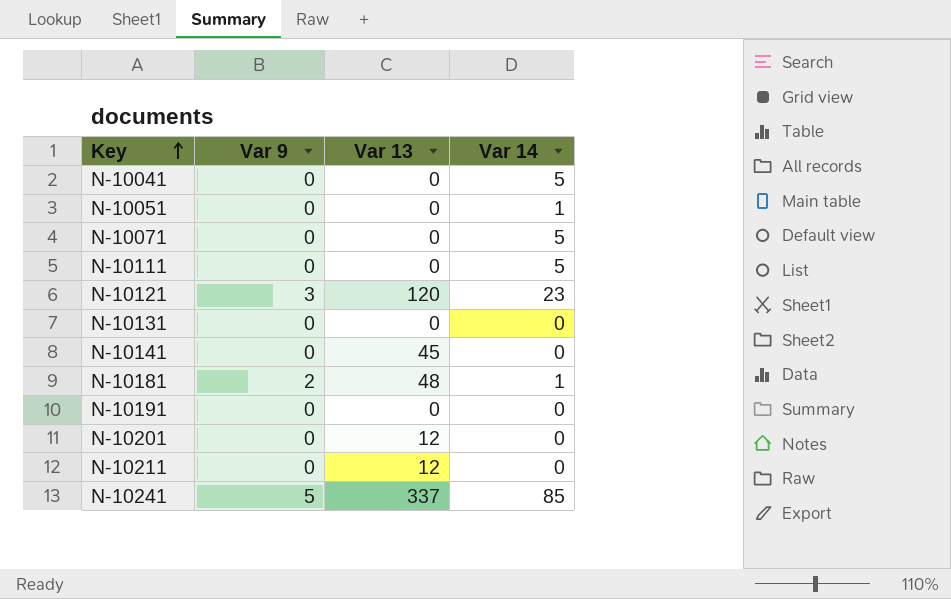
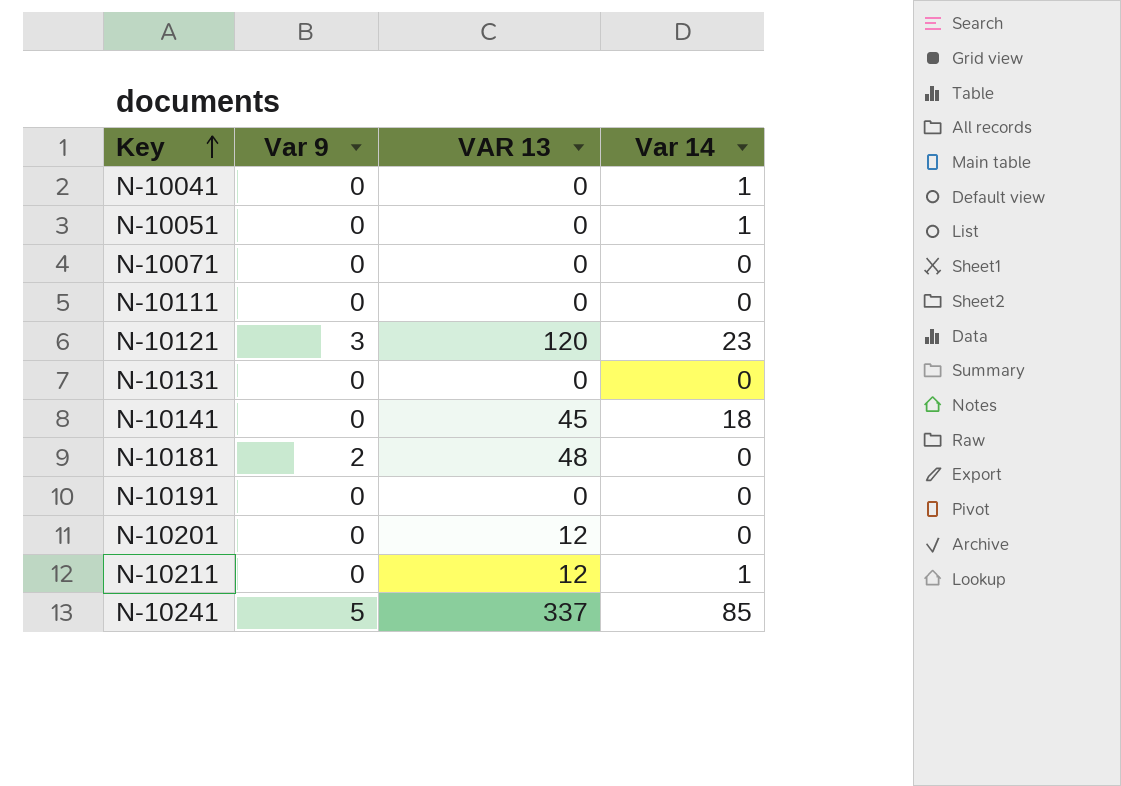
column name: Var 13 -> VAR 13
N-10041 | Var 14: 5 -> 1
N-10071 | Var 14: 5 -> 0
N-10111 | Var 14: 5 -> 0
N-10141 | Var 14: 0 -> 18
N-10181 | Var 14: 1 -> 0
N-10211 | Var 14: 0 -> 1

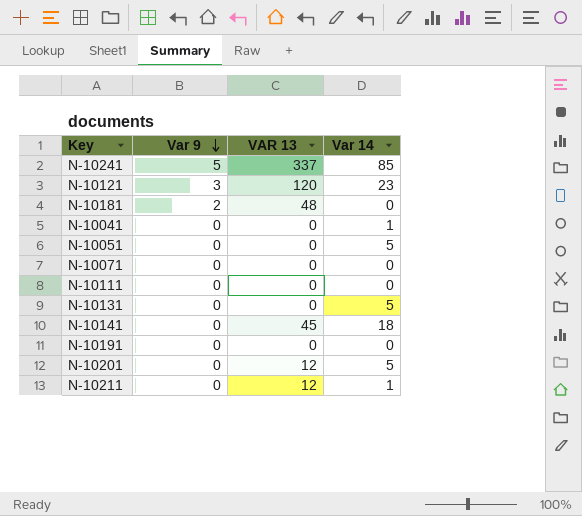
row order: Key ascending -> Var 9 descending
N-10051 | Var 14: 1 -> 5
N-10131 | Var 14: 0 -> 5
N-10201 | Var 14: 0 -> 5

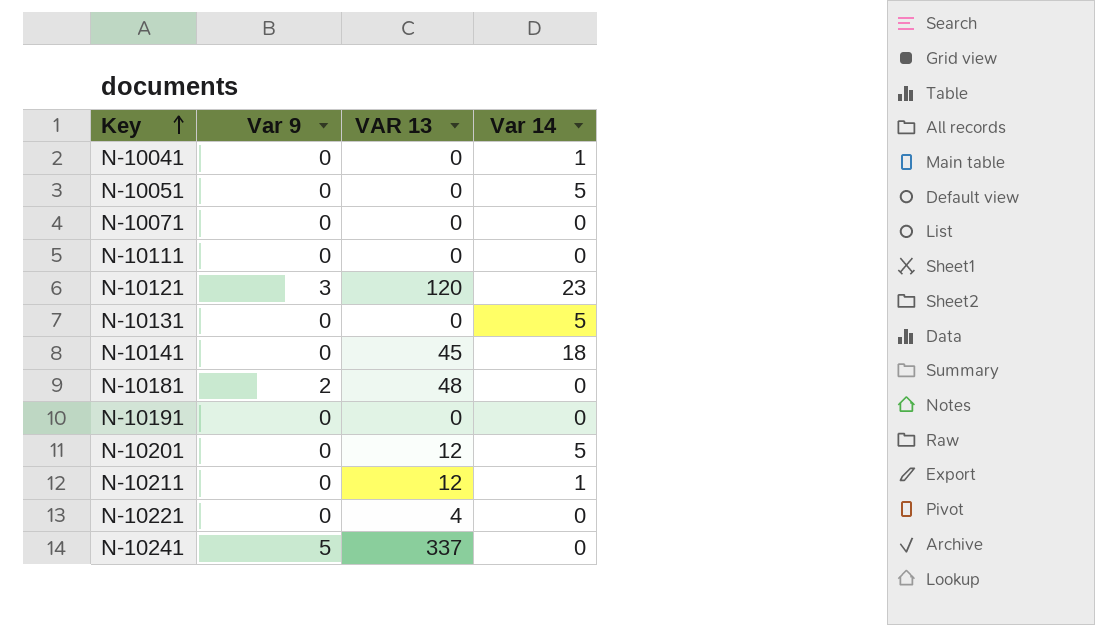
row order: Var 9 descending -> Key ascending
row N-10221: none -> 0 | 4 | 0
N-10241 | Var 14: 85 -> 0

